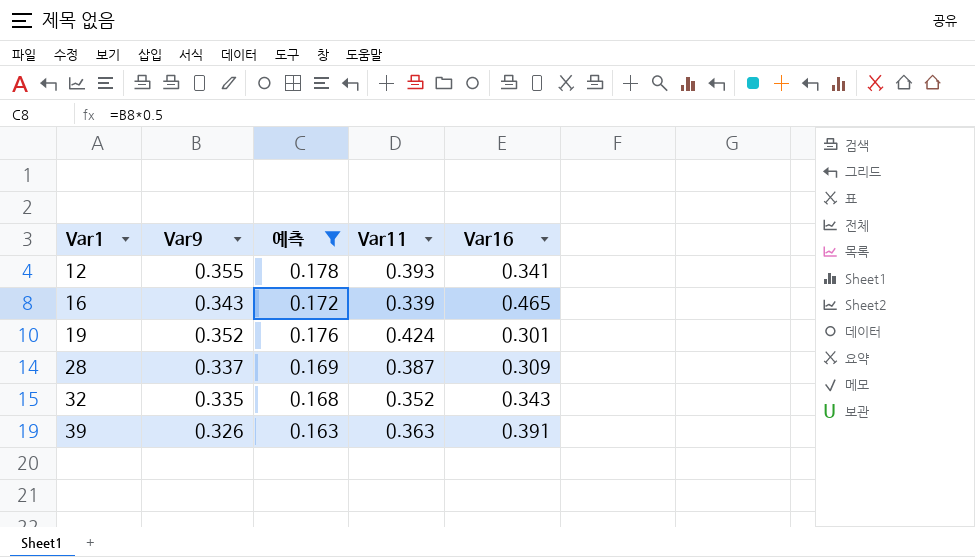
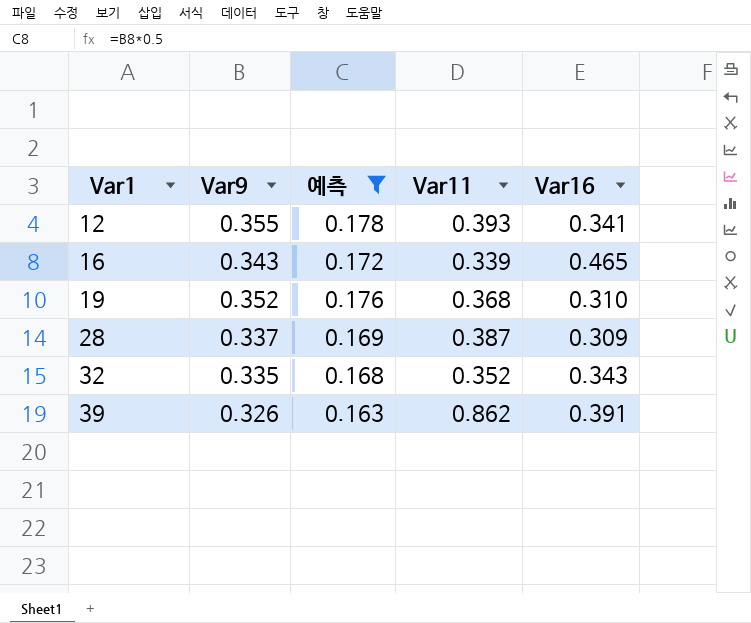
19 | Var11: 0.424 -> 0.368
19 | Var16: 0.301 -> 0.310
39 | Var11: 0.363 -> 0.862

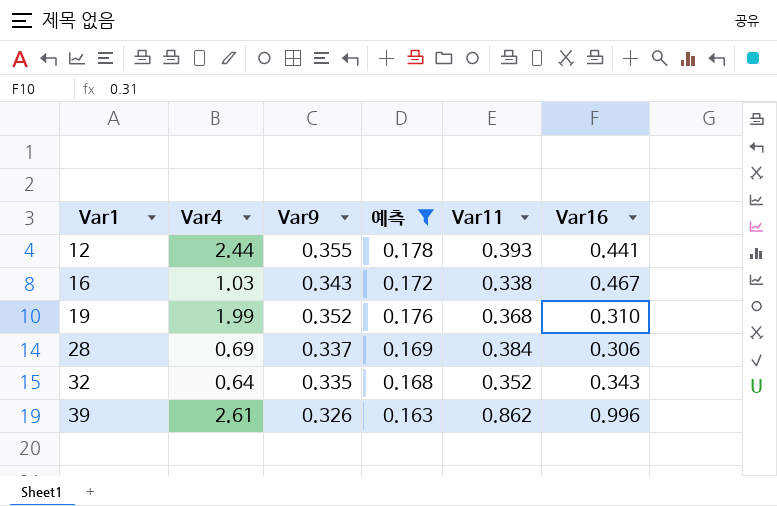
column Var4 | position: none -> 2
12 | Var16: 0.341 -> 0.441
16 | Var11: 0.339 -> 0.338
16 | Var16: 0.465 -> 0.467
28 | Var11: 0.387 -> 0.384
28 | Var16: 0.309 -> 0.306
39 | Var16: 0.391 -> 0.996

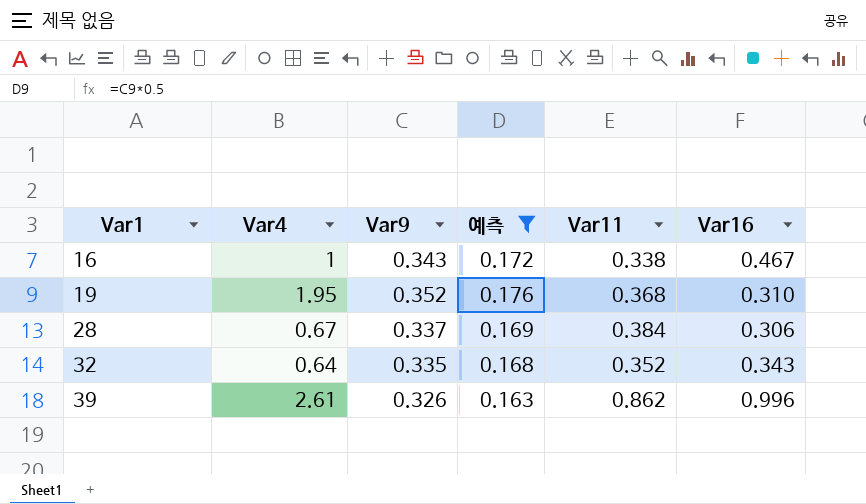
row 12: 2.44 | 0.355 | 0.178 | 0.393 | 0.441 -> none
16 | Var4: 1.03 -> 1
19 | Var4: 1.99 -> 1.95
28 | Var4: 0.69 -> 0.67

